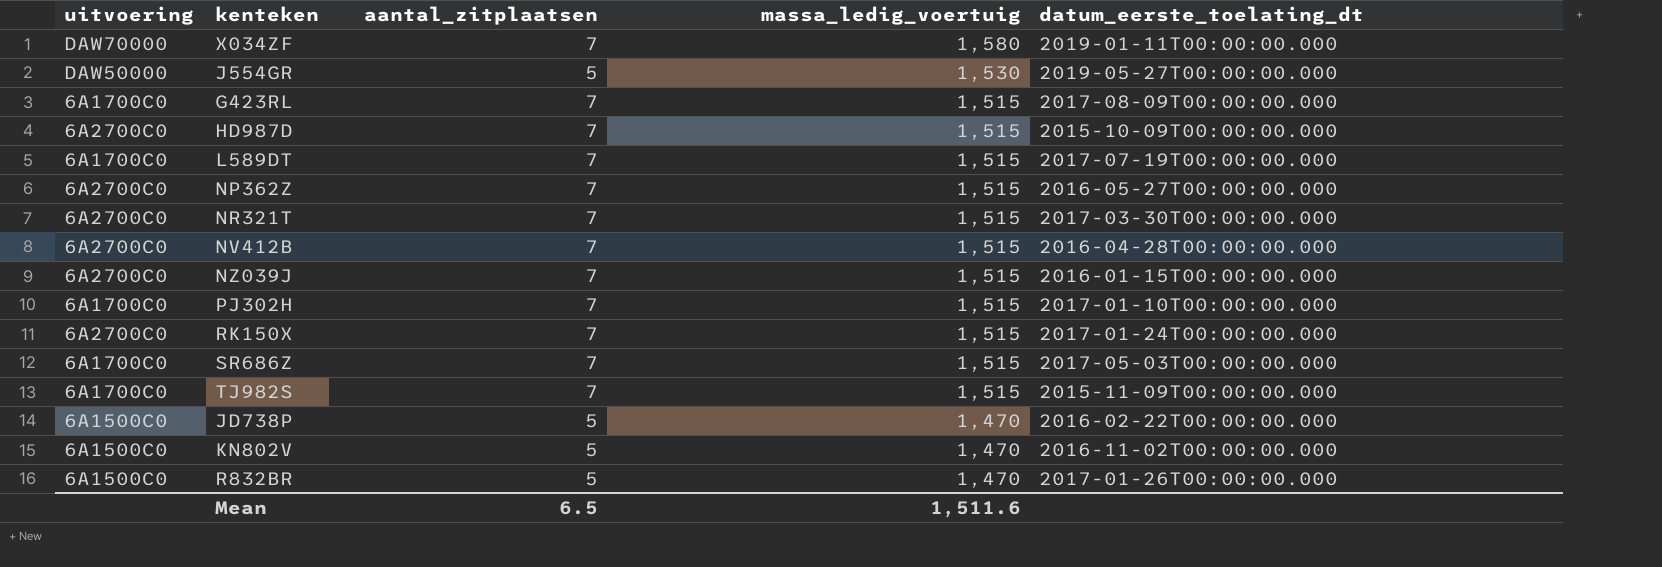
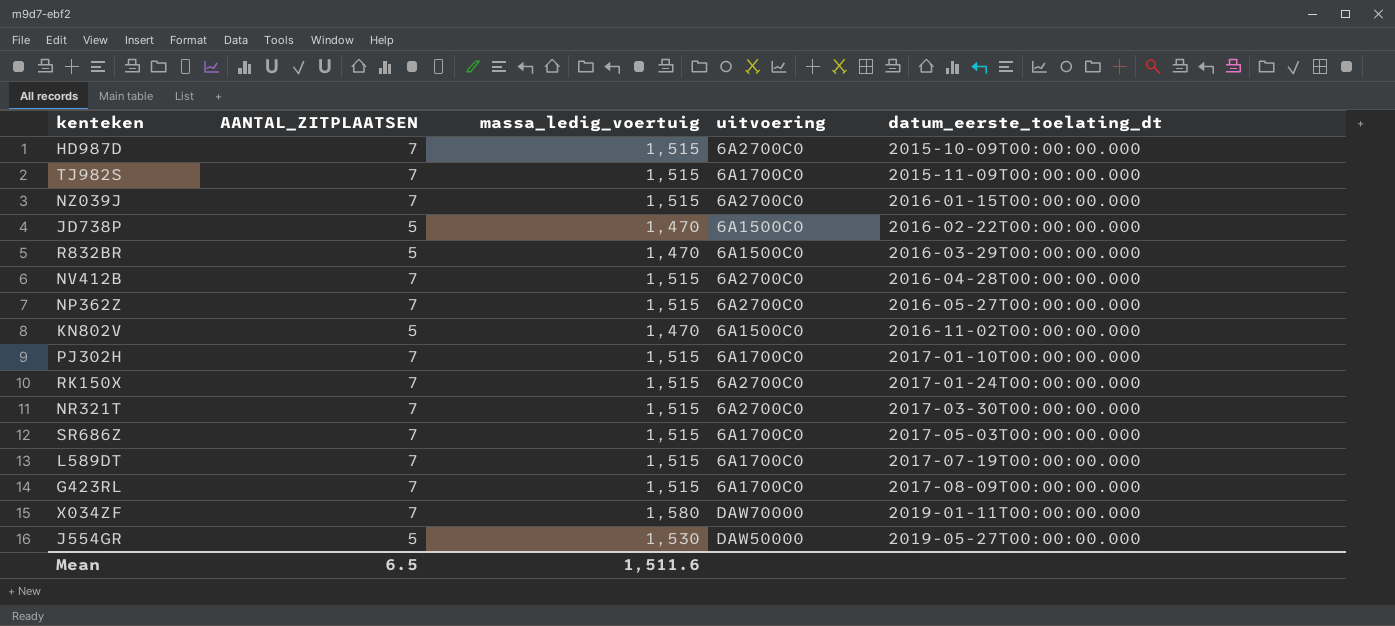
row order: massa_ledig_voertuig descending -> datum_eerste_toelating_dt ascending
column name: aantal_zitplaatsen -> AANTAL_ZITPLAATSEN
column uitvoering | position: 1 -> 4
R832BR | datum_eerste_toelating_dt: 2017-01-26T00:00:00.000 -> 2016-03-29T00:00:00.000

